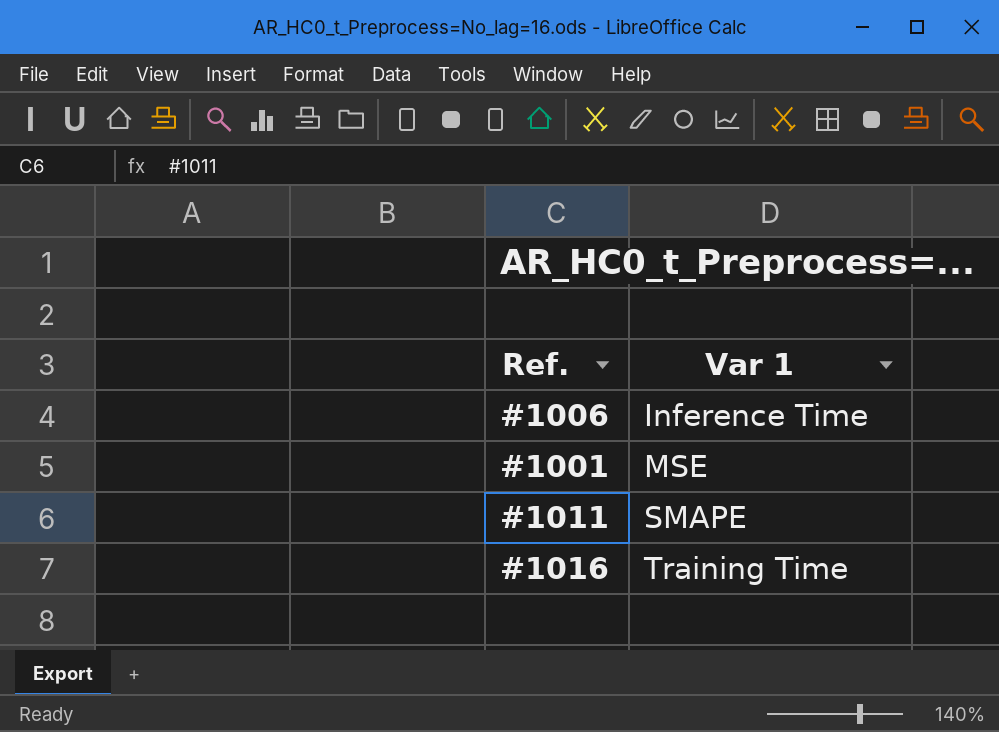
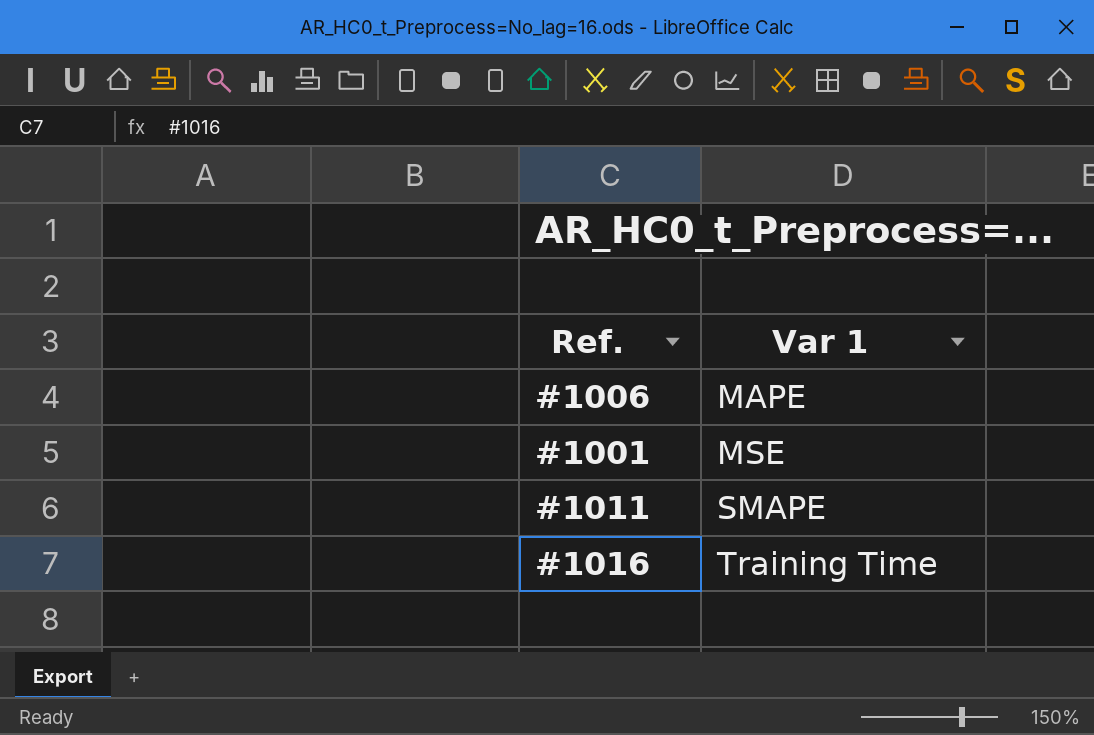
#1006 | Var 1: Inference Time -> MAPE

